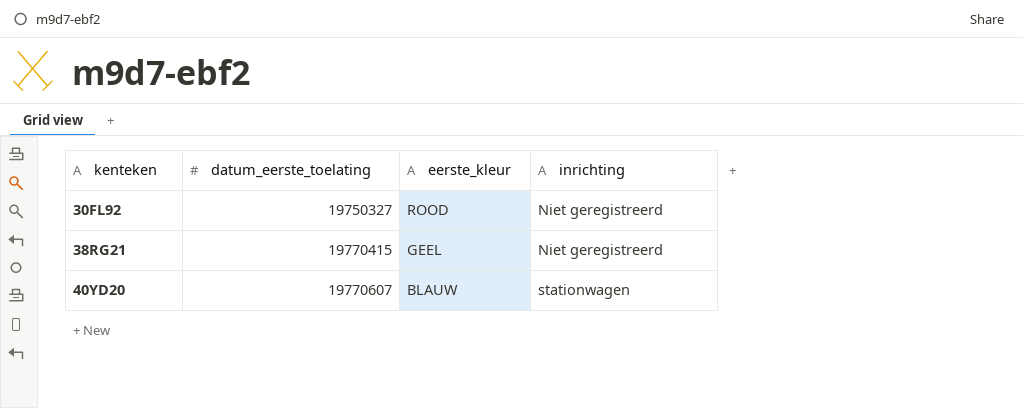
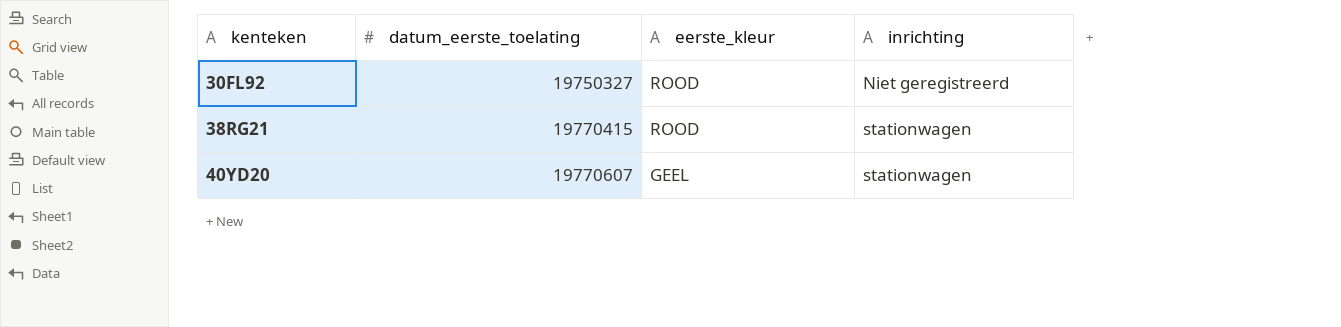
38RG21 | eerste_kleur: GEEL -> ROOD
38RG21 | inrichting: Niet geregistreerd -> stationwagen
40YD20 | eerste_kleur: BLAUW -> GEEL

